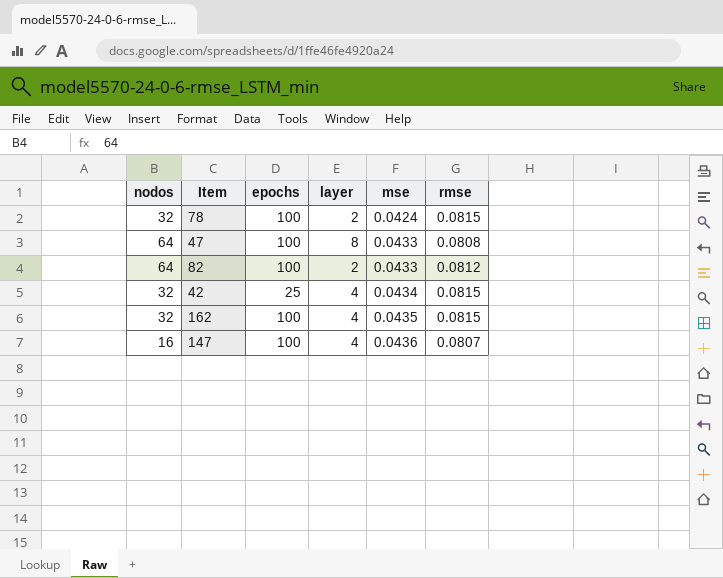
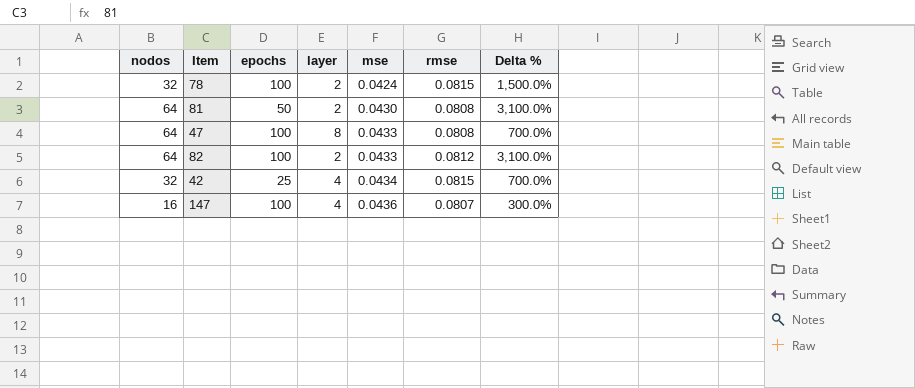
column Delta % | formula: none -> ([nodos] - [layer]) / [layer]
row 162: 32 | 100 | 4 | 0.0435 | 0.0815 -> none
row 81: none -> 64 | 50 | 2 | 0.0430 | 0.0808 | 3,100.0%

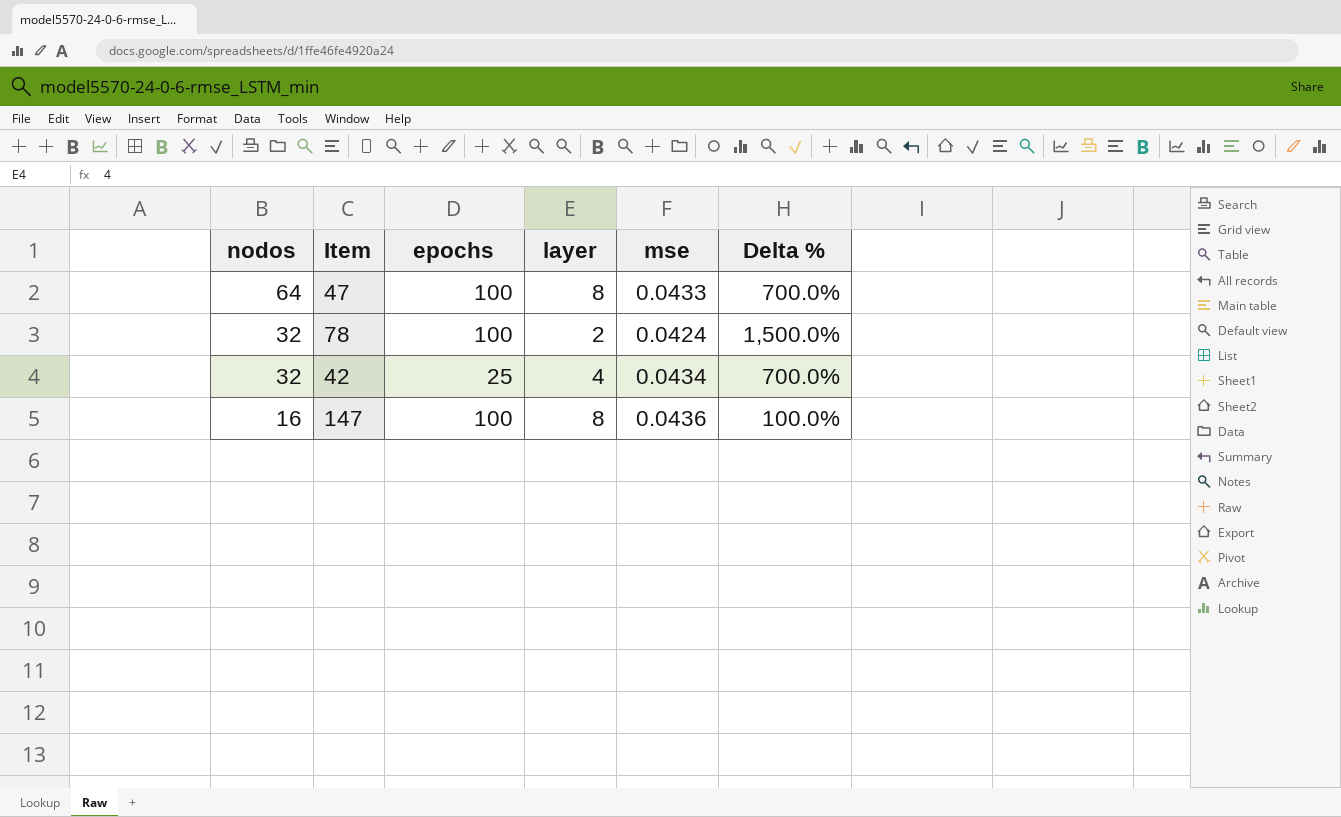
row order: mse ascending -> nodos descending
column rmse | position: 6 -> none
row 81: 64 | 50 | 2 | 0.0430 | 0.0808 | 3,100.0% -> none
row 82: 64 | 100 | 2 | 0.0433 | 0.0812 | 3,100.0% -> none
147 | layer: 4 -> 8
147 | Delta %: 300.0% -> 100.0%

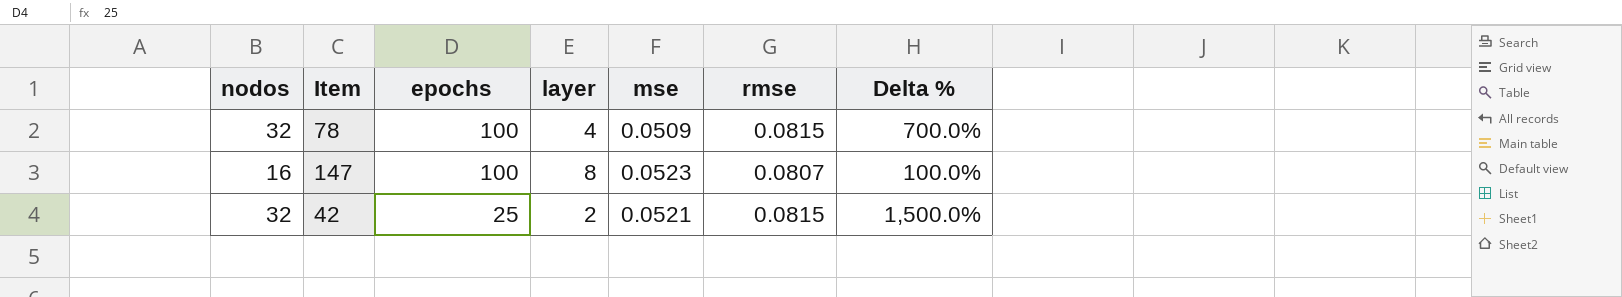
row order: nodos descending -> epochs descending
column rmse | position: none -> 6
row 47: 64 | 100 | 8 | 0.0433 | 700.0% -> none
78 | layer: 2 -> 4
78 | mse: 0.0424 -> 0.0509
78 | Delta %: 1,500.0% -> 700.0%
147 | mse: 0.0436 -> 0.0523
42 | layer: 4 -> 2
42 | mse: 0.0434 -> 0.0521
42 | Delta %: 700.0% -> 1,500.0%

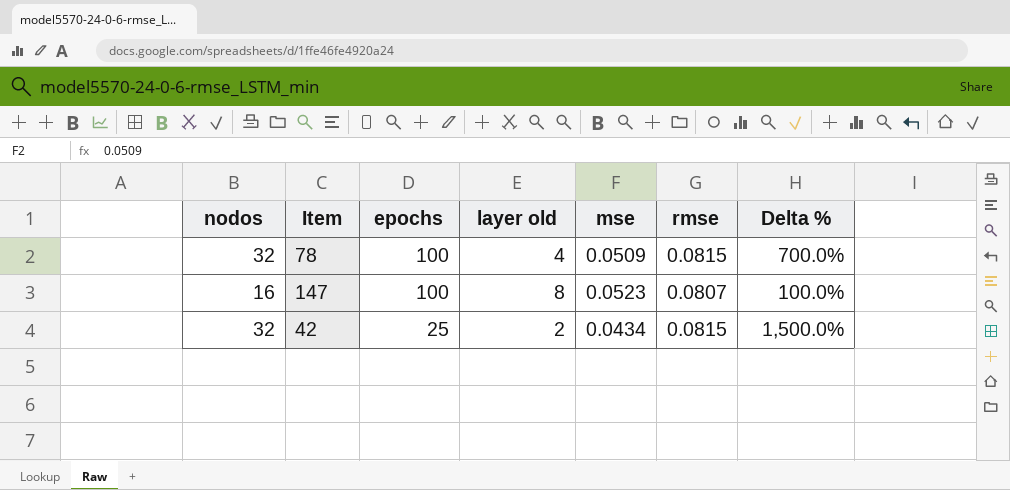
column name: layer -> layer old
42 | mse: 0.0521 -> 0.0434

